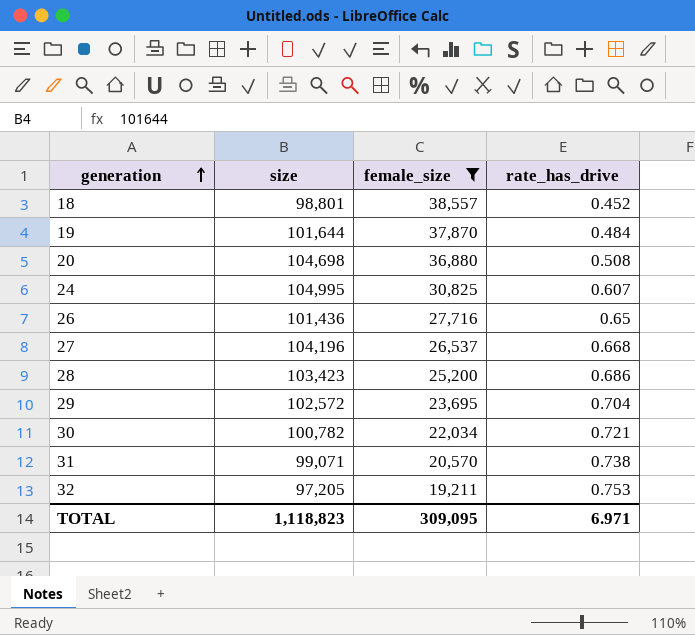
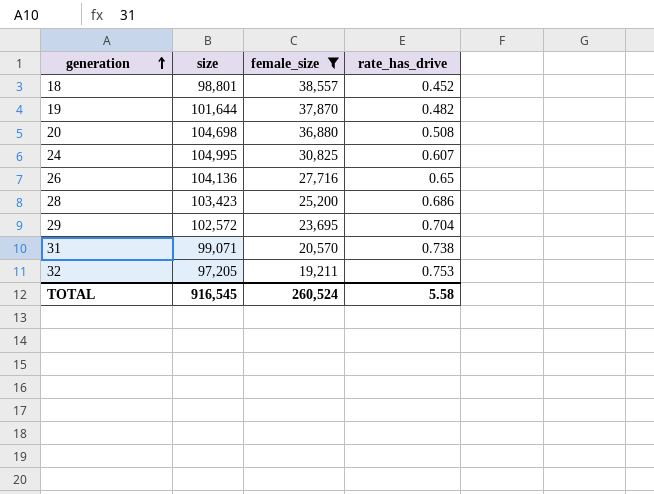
row 27: 104,196 | 26,537 | 0.668 -> none
row 30: 100,782 | 22,034 | 0.721 -> none
19 | rate_has_drive: 0.484 -> 0.482
26 | size: 101,436 -> 104,136
TOTAL | size: 1,118,823 -> 916,545
TOTAL | female_size: 309,095 -> 260,524
TOTAL | rate_has_drive: 6.971 -> 5.58

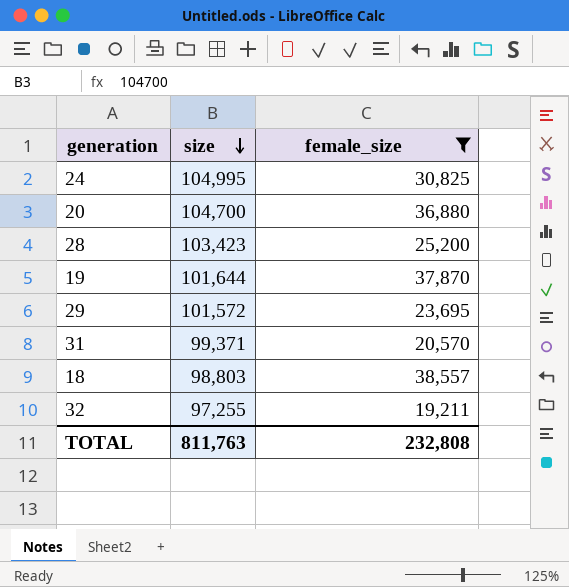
row order: generation ascending -> size descending
column rate_has_drive | position: 4 -> none
row 26: 104,136 | 27,716 | 0.65 -> none
20 | size: 104,698 -> 104,700
29 | size: 102,572 -> 101,572
31 | size: 99,071 -> 99,371
18 | size: 98,801 -> 98,803
32 | size: 97,205 -> 97,255
TOTAL | size: 916,545 -> 811,763
TOTAL | female_size: 260,524 -> 232,808

